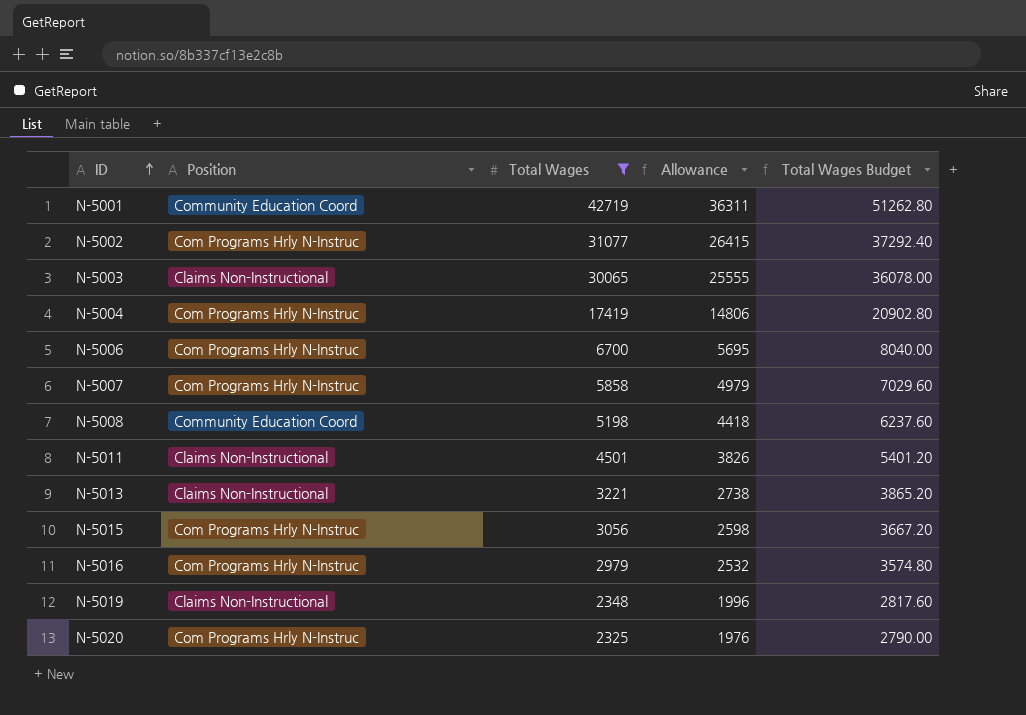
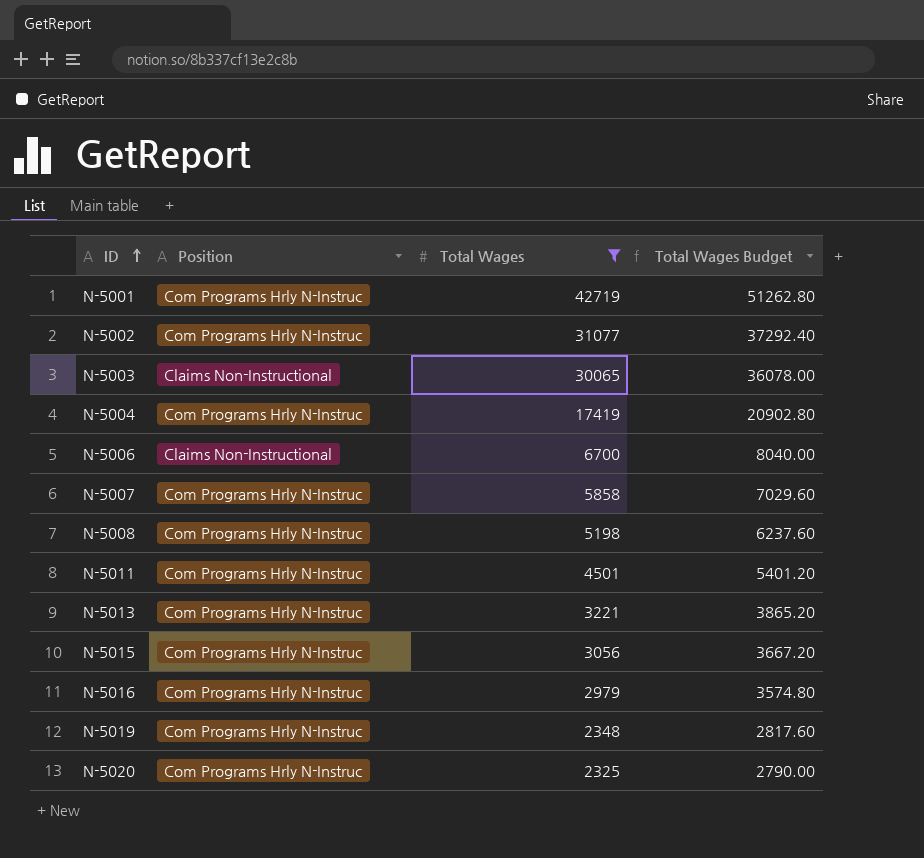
column Allowance | formula: [Total Wages] * 0.85 -> none
N-5001 | Position: Community Education Coord -> Com Programs Hrly N-Instruc
N-5006 | Position: Com Programs Hrly N-Instruc -> Claims Non-Instructional
N-5008 | Position: Community Education Coord -> Com Programs Hrly N-Instruc
N-5011 | Position: Claims Non-Instructional -> Com Programs Hrly N-Instruc
N-5013 | Position: Claims Non-Instructional -> Com Programs Hrly N-Instruc
N-5019 | Position: Claims Non-Instructional -> Com Programs Hrly N-Instruc

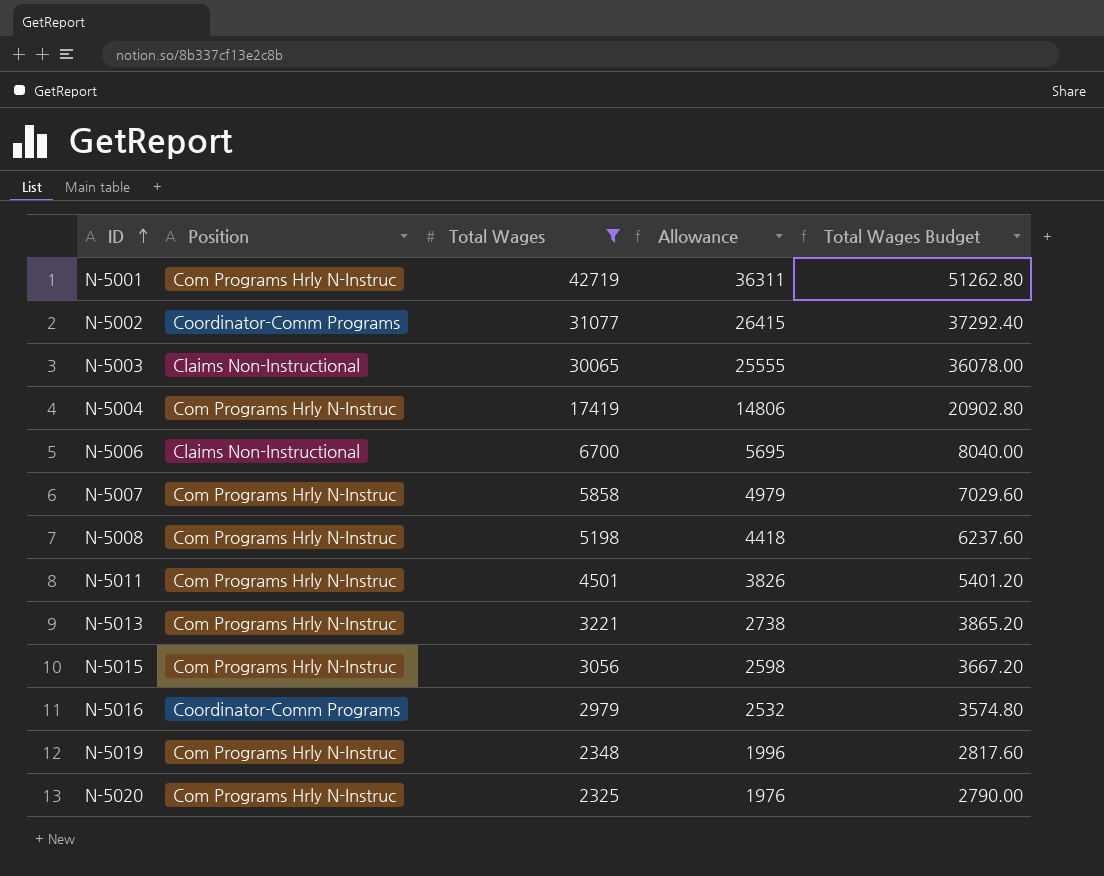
column Allowance | formula: none -> [Total Wages] * 0.85
N-5002 | Position: Com Programs Hrly N-Instruc -> Coordinator-Comm Programs
N-5016 | Position: Com Programs Hrly N-Instruc -> Coordinator-Comm Programs

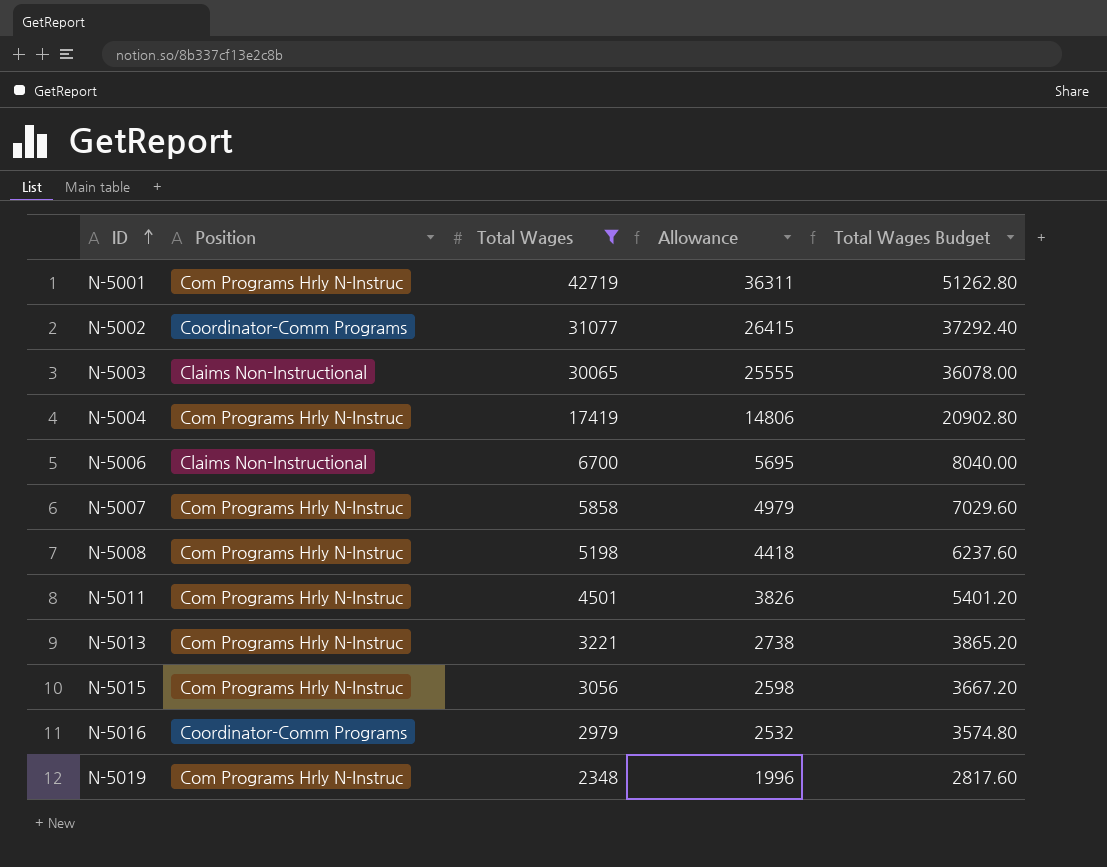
row N-5020: Com Programs Hrly N-Instruc | 2325 | 1976 | 2790.00 -> none

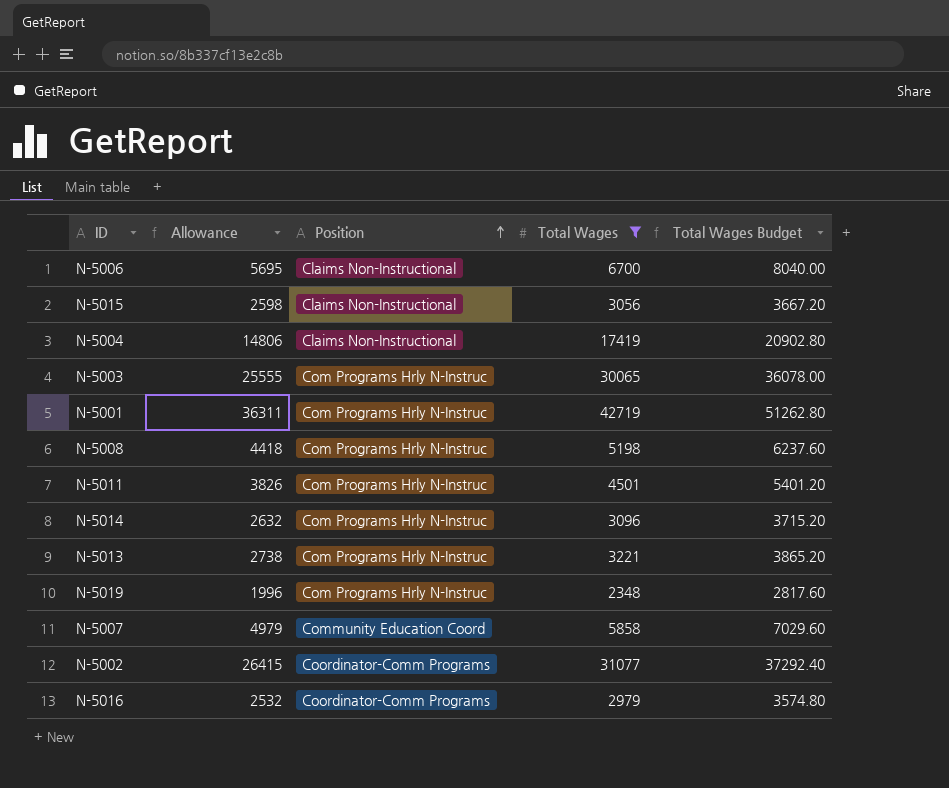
row order: ID ascending -> Position ascending
column Allowance | position: 4 -> 2
N-5015 | Position: Com Programs Hrly N-Instruc -> Claims Non-Instructional
N-5004 | Position: Com Programs Hrly N-Instruc -> Claims Non-Instructional
N-5003 | Position: Claims Non-Instructional -> Com Programs Hrly N-Instruc
row N-5014: none -> 2632 | Com Programs Hrly N-Instruc | 3096 | 3715.20
N-5007 | Position: Com Programs Hrly N-Instruc -> Community Education Coord

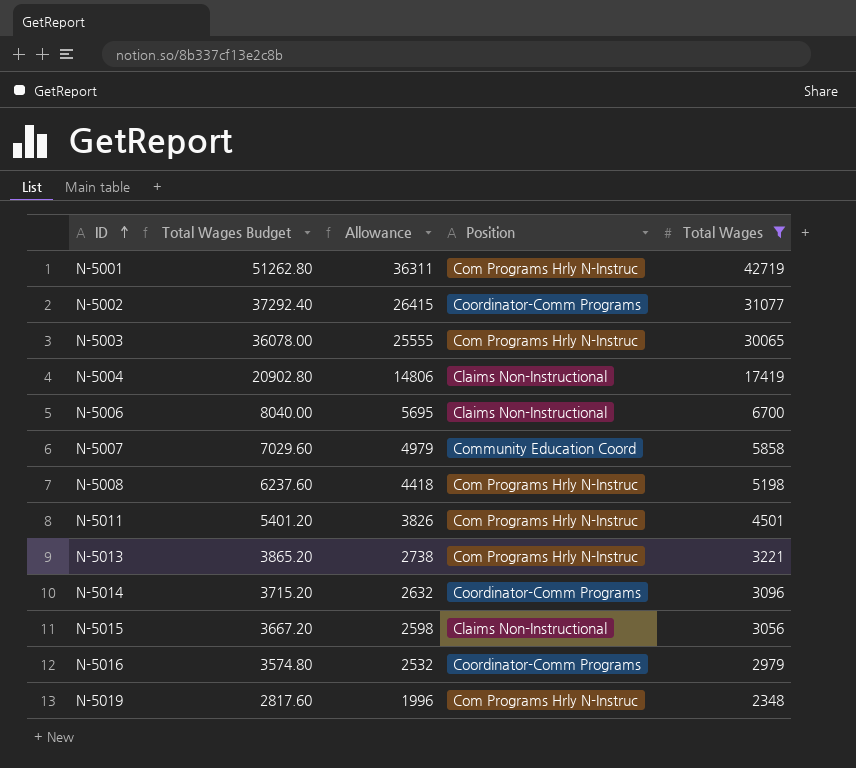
row order: Position ascending -> ID ascending
column Total Wages Budget | position: 5 -> 2
N-5014 | Position: Com Programs Hrly N-Instruc -> Coordinator-Comm Programs

